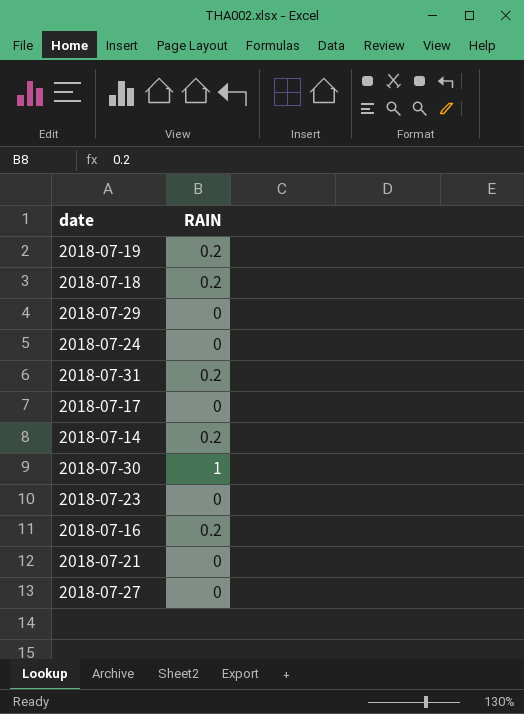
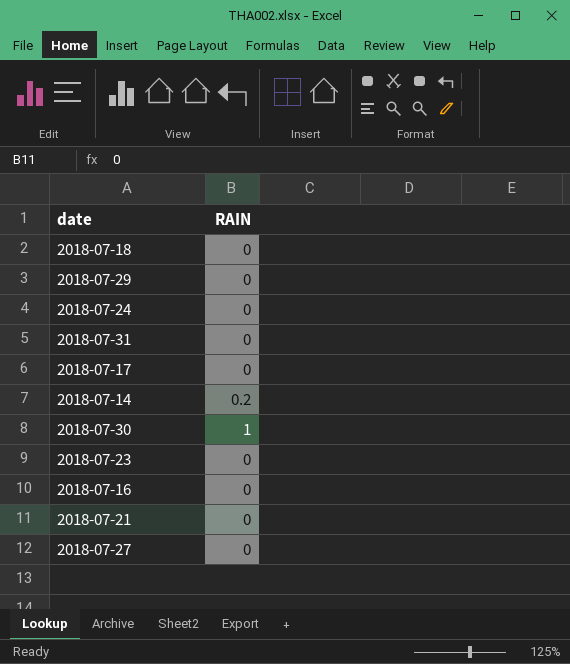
row 2018-07-19: 0.2 -> none
2018-07-18 | RAIN: 0.2 -> 0
2018-07-31 | RAIN: 0.2 -> 0
2018-07-16 | RAIN: 0.2 -> 0

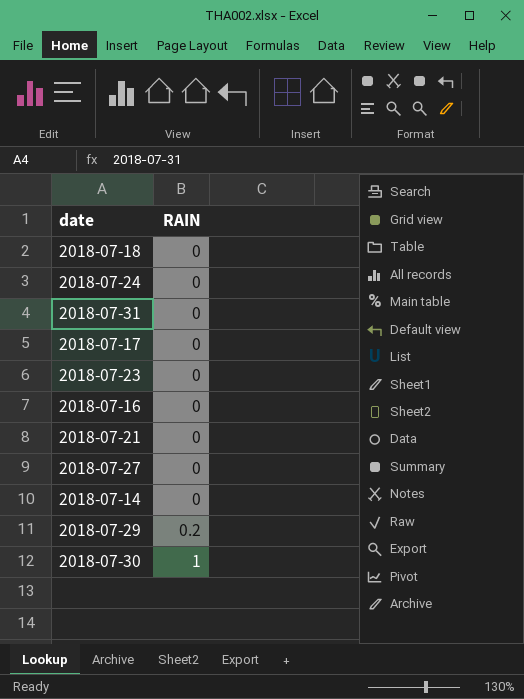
row order: none -> RAIN ascending
2018-07-14 | RAIN: 0.2 -> 0
2018-07-29 | RAIN: 0 -> 0.2

